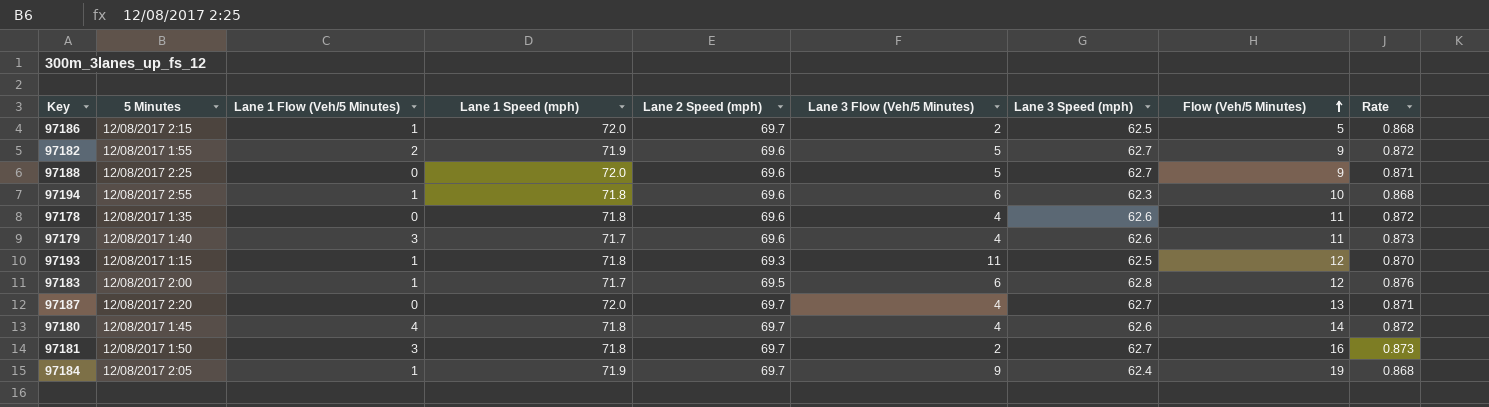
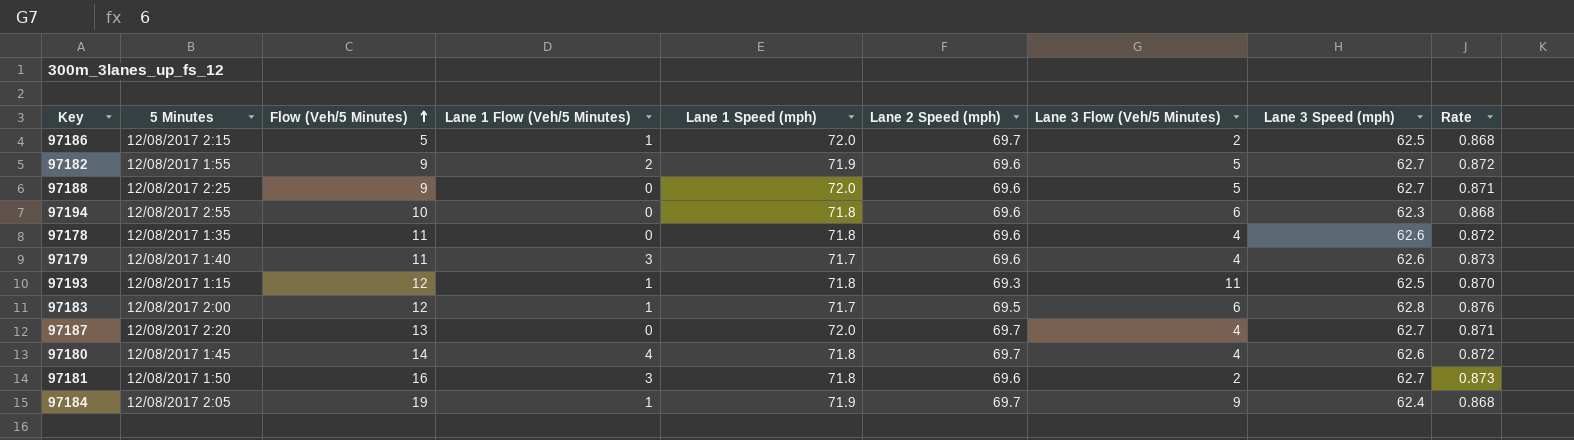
column Flow (Veh/5 Minutes) | position: 8 -> 3
97194 | Lane 1 Flow (Veh/5 Minutes): 1 -> 0
97181 | Lane 2 Speed (mph): 69.7 -> 69.6

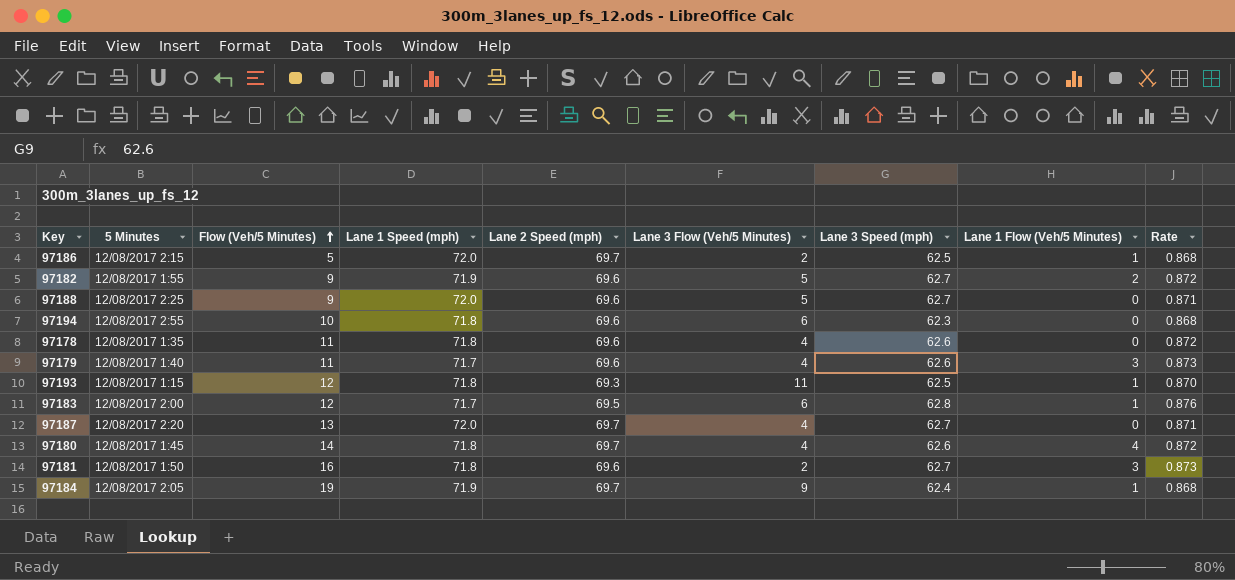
column Lane 1 Flow (Veh/5 Minutes) | position: 4 -> 8

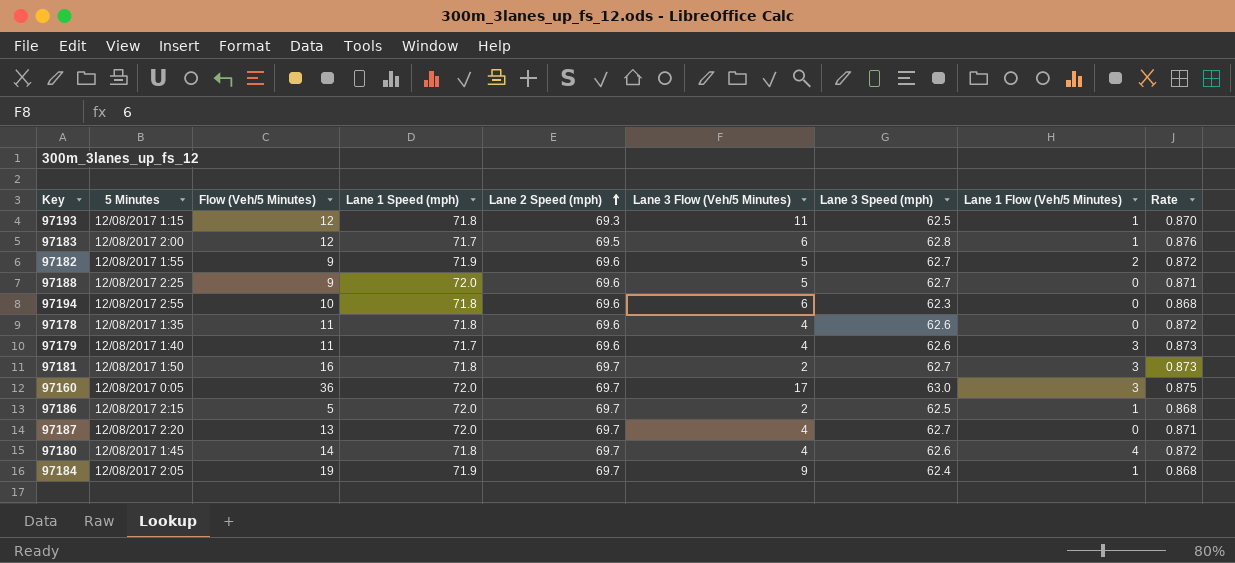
row order: Flow (Veh/5 Minutes) ascending -> Lane 2 Speed (mph) ascending
97181 | Lane 2 Speed (mph): 69.6 -> 69.7
row 97160: none -> 12/08/2017 0:05 | 36 | 72.0 | 69.7 | 17 | 63.0 | 3 | 0.875

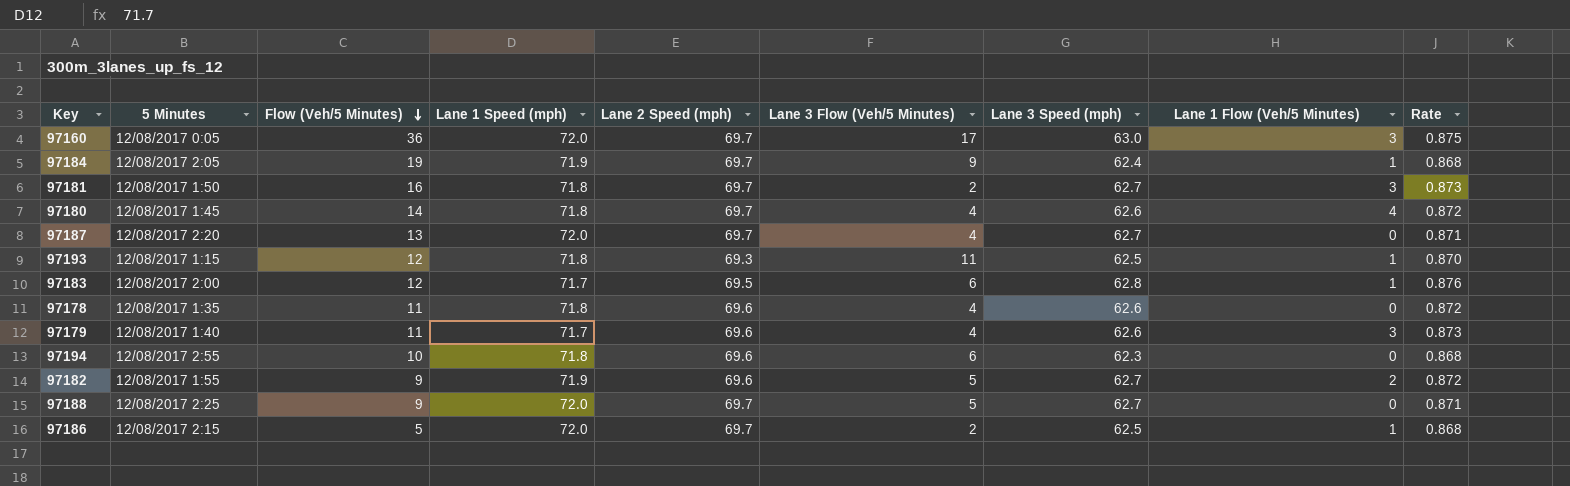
row order: Lane 2 Speed (mph) ascending -> Flow (Veh/5 Minutes) descending
97188 | Lane 2 Speed (mph): 69.6 -> 69.7

